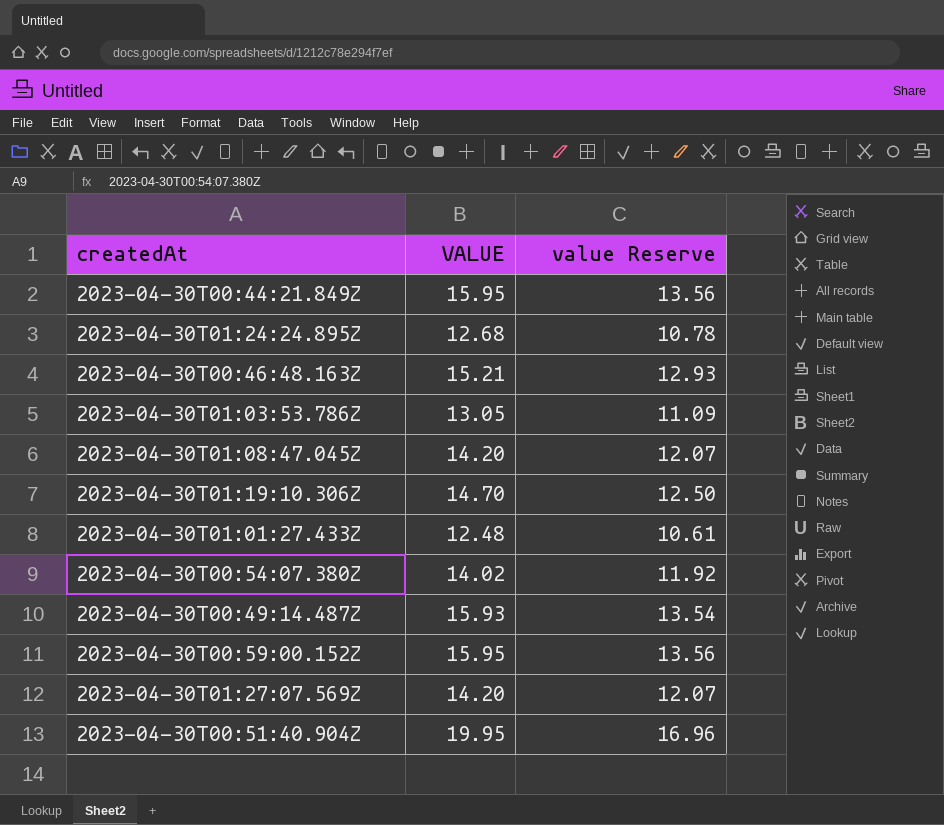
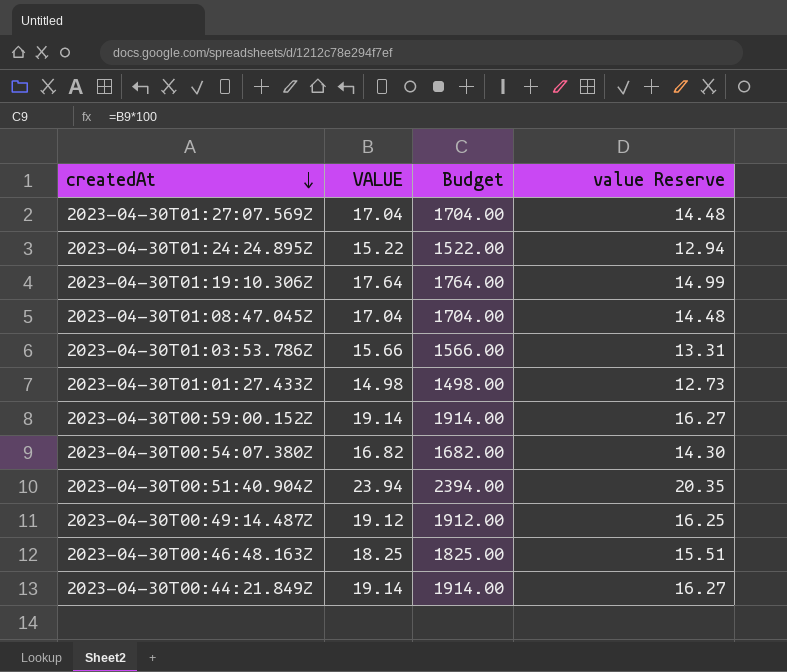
row order: none -> createdAt descending
column Budget | formula: none -> [VALUE] * 100
2023-04-30T01:27:07.569Z | VALUE: 14.20 -> 17.04
2023-04-30T01:27:07.569Z | value Reserve: 12.07 -> 14.48
2023-04-30T01:24:24.895Z | VALUE: 12.68 -> 15.22
2023-04-30T01:24:24.895Z | value Reserve: 10.78 -> 12.94
2023-04-30T01:19:10.306Z | VALUE: 14.70 -> 17.64
2023-04-30T01:19:10.306Z | value Reserve: 12.50 -> 14.99
2023-04-30T01:08:47.045Z | VALUE: 14.20 -> 17.04
2023-04-30T01:08:47.045Z | value Reserve: 12.07 -> 14.48
2023-04-30T01:03:53.786Z | VALUE: 13.05 -> 15.66
2023-04-30T01:03:53.786Z | value Reserve: 11.09 -> 13.31
2023-04-30T01:01:27.433Z | VALUE: 12.48 -> 14.98
2023-04-30T01:01:27.433Z | value Reserve: 10.61 -> 12.73
2023-04-30T00:59:00.152Z | VALUE: 15.95 -> 19.14
2023-04-30T00:59:00.152Z | value Reserve: 13.56 -> 16.27
2023-04-30T00:54:07.380Z | VALUE: 14.02 -> 16.82
2023-04-30T00:54:07.380Z | value Reserve: 11.92 -> 14.30
2023-04-30T00:51:40.904Z | VALUE: 19.95 -> 23.94
2023-04-30T00:51:40.904Z | value Reserve: 16.96 -> 20.35
2023-04-30T00:49:14.487Z | VALUE: 15.93 -> 19.12
2023-04-30T00:49:14.487Z | value Reserve: 13.54 -> 16.25
2023-04-30T00:46:48.163Z | VALUE: 15.21 -> 18.25
2023-04-30T00:46:48.163Z | value Reserve: 12.93 -> 15.51
2023-04-30T00:44:21.849Z | VALUE: 15.95 -> 19.14
2023-04-30T00:44:21.849Z | value Reserve: 13.56 -> 16.27

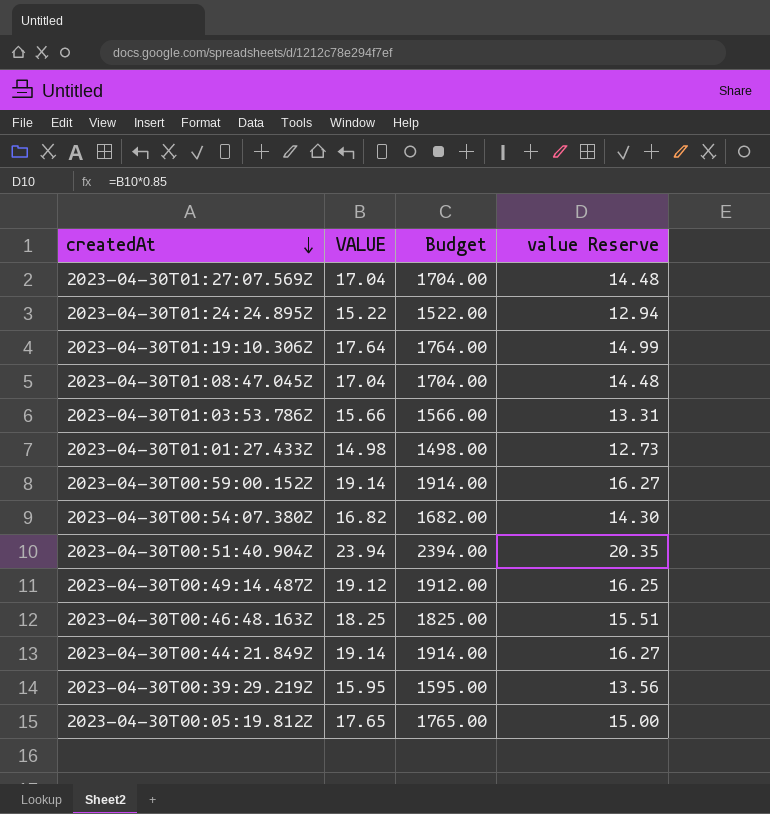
row 2023-04-30T00:39:29.219Z: none -> 15.95 | 1595.00 | 13.56
row 2023-04-30T00:05:19.812Z: none -> 17.65 | 1765.00 | 15.00

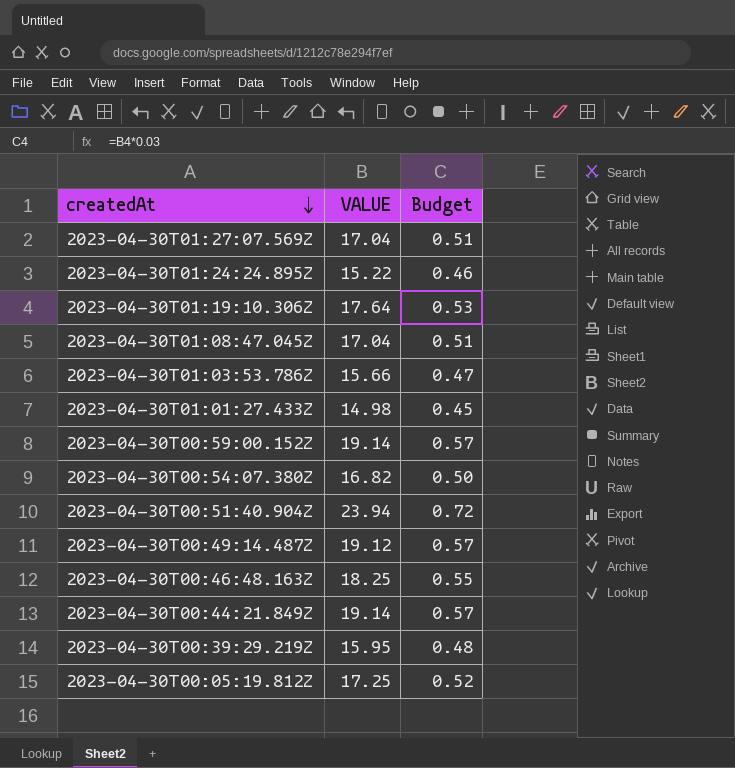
column value Reserve | formula: [VALUE] * 0.85 -> none
column Budget | formula: [VALUE] * 100 -> [VALUE] * 0.03
2023-04-30T00:05:19.812Z | VALUE: 17.65 -> 17.25

